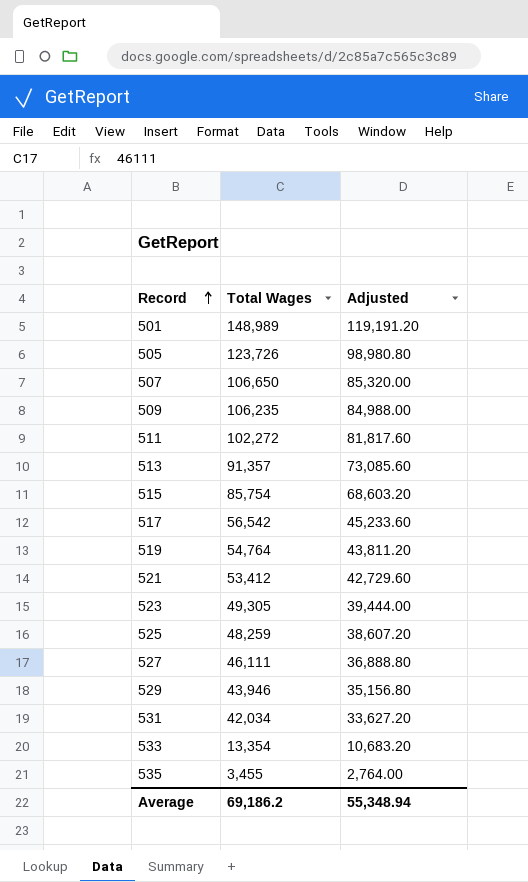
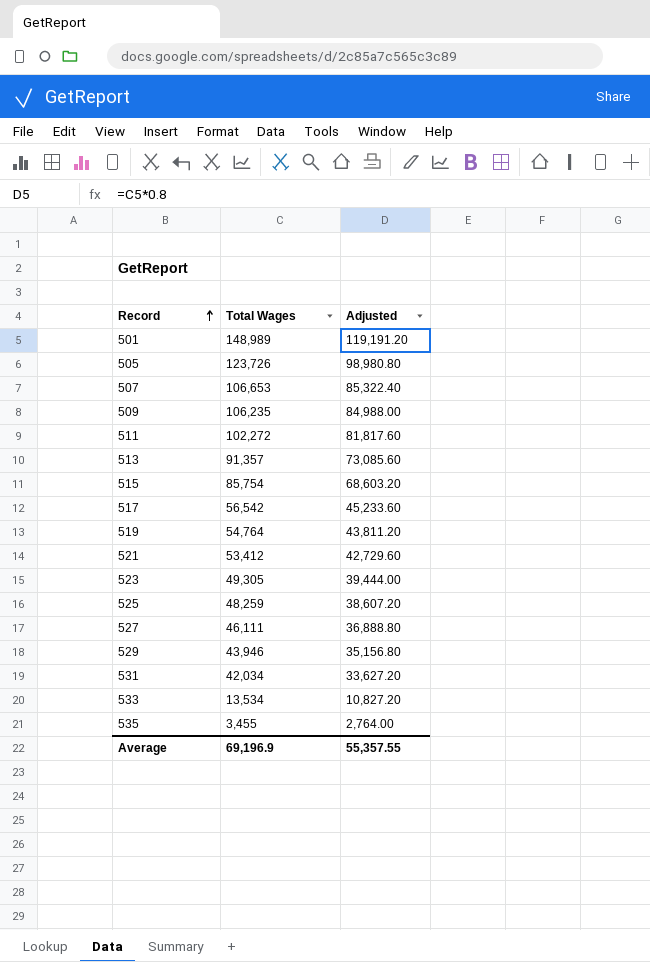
507 | Total Wages: 106,650 -> 106,653
507 | Adjusted: 85,320.00 -> 85,322.40
533 | Total Wages: 13,354 -> 13,534
533 | Adjusted: 10,683.20 -> 10,827.20
Average | Total Wages: 69,186.2 -> 69,196.9
Average | Adjusted: 55,348.94 -> 55,357.55

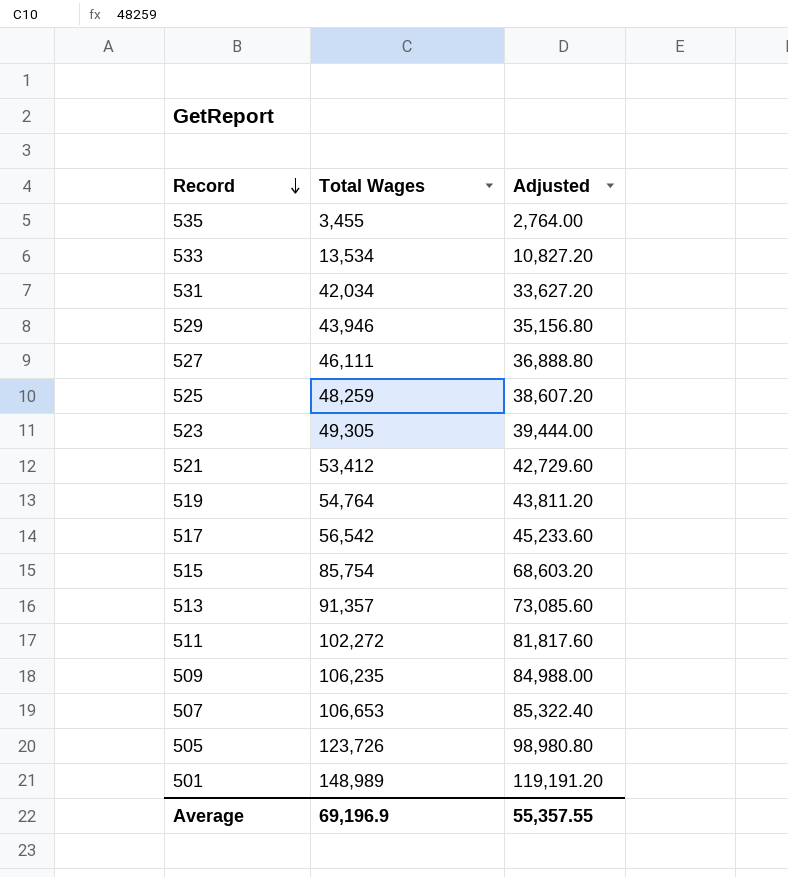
row order: Record ascending -> Record descending

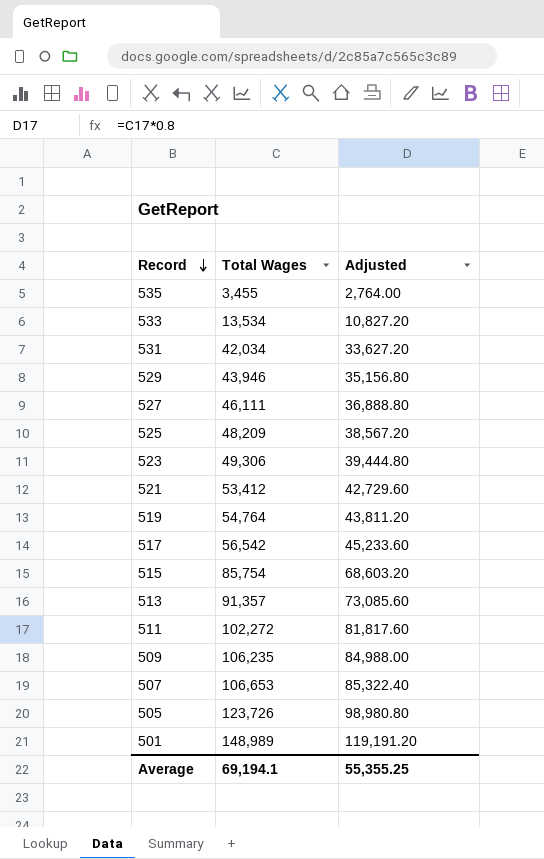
525 | Total Wages: 48,259 -> 48,209
525 | Adjusted: 38,607.20 -> 38,567.20
523 | Total Wages: 49,305 -> 49,306
523 | Adjusted: 39,444.00 -> 39,444.80
Average | Total Wages: 69,196.9 -> 69,194.1
Average | Adjusted: 55,357.55 -> 55,355.25

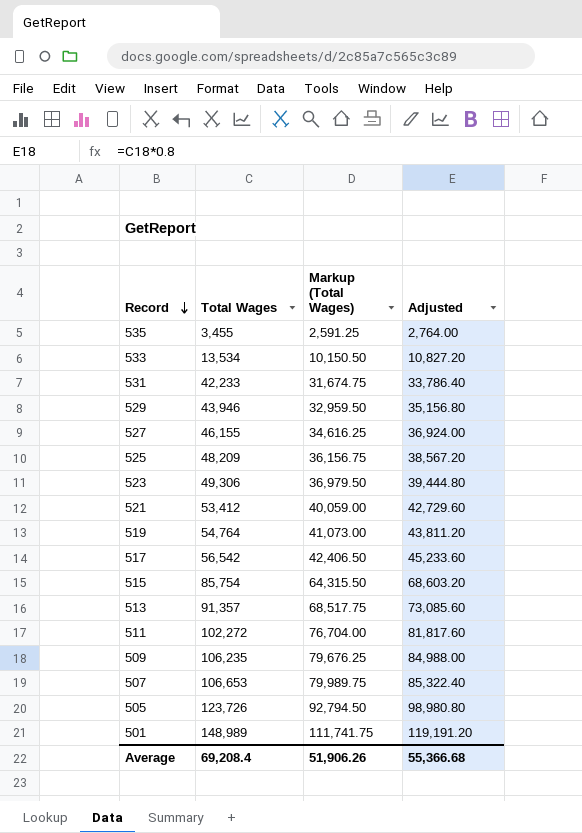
column Markup (Total Wages) | formula: none -> [Total Wages] * 0.75
531 | Total Wages: 42,034 -> 42,233
531 | Adjusted: 33,627.20 -> 33,786.40
527 | Total Wages: 46,111 -> 46,155
527 | Adjusted: 36,888.80 -> 36,924.00
Average | Total Wages: 69,194.1 -> 69,208.4
Average | Adjusted: 55,355.25 -> 55,366.68

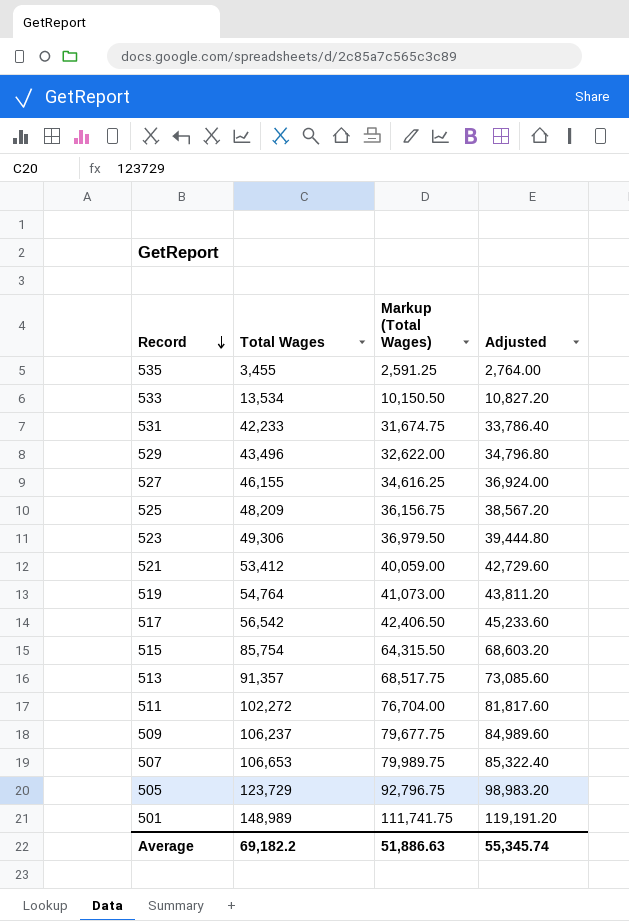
529 | Total Wages: 43,946 -> 43,496
529 | Markup (Total Wages): 32,959.50 -> 32,622.00
529 | Adjusted: 35,156.80 -> 34,796.80
509 | Total Wages: 106,235 -> 106,237
509 | Markup (Total Wages): 79,676.25 -> 79,677.75
509 | Adjusted: 84,988.00 -> 84,989.60
505 | Total Wages: 123,726 -> 123,729
505 | Markup (Total Wages): 92,794.50 -> 92,796.75
505 | Adjusted: 98,980.80 -> 98,983.20
Average | Total Wages: 69,208.4 -> 69,182.2
Average | Markup (Total Wages): 51,906.26 -> 51,886.63
Average | Adjusted: 55,366.68 -> 55,345.74

